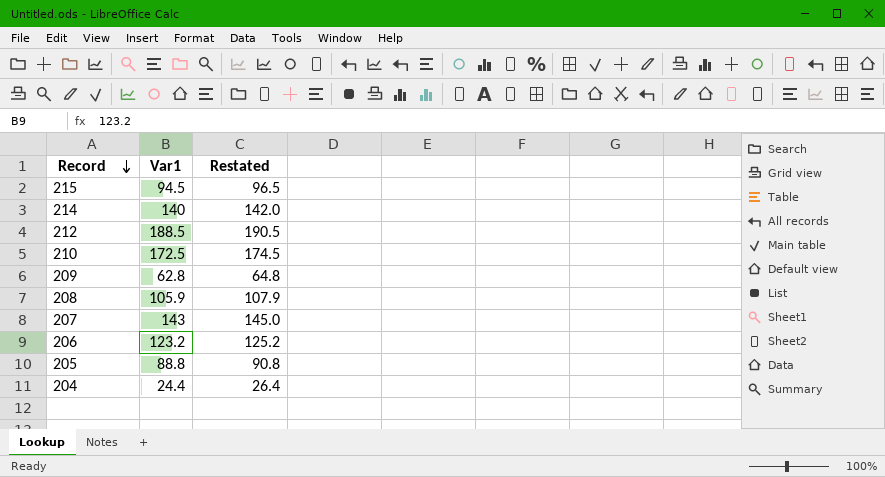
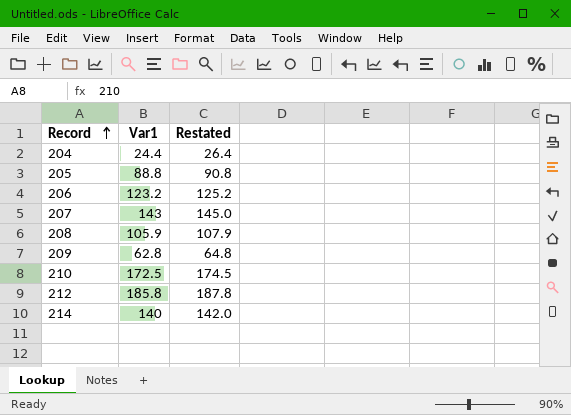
row order: Record descending -> Record ascending
row 215: 94.5 | 96.5 -> none
212 | Var1: 188.5 -> 185.8
212 | Restated: 190.5 -> 187.8

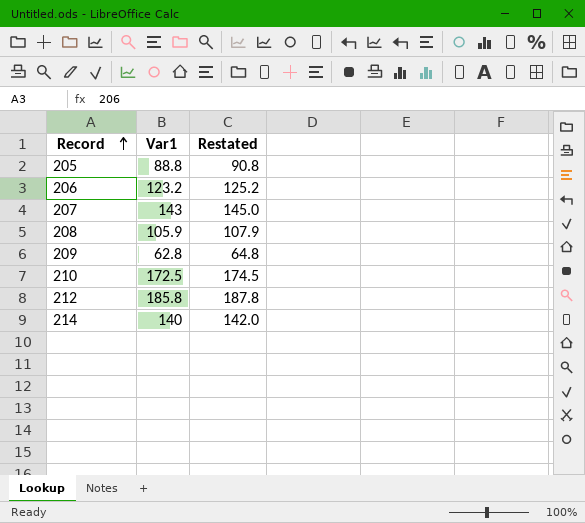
row 204: 24.4 | 26.4 -> none

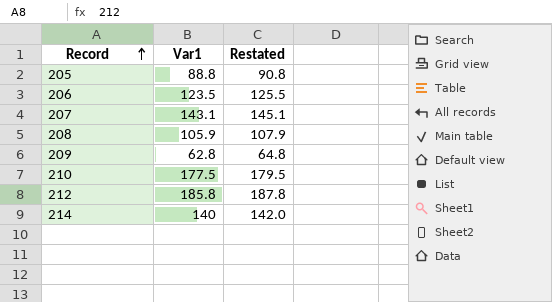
206 | Var1: 123.2 -> 123.5
206 | Restated: 125.2 -> 125.5
207 | Var1: 143 -> 143.1
207 | Restated: 145.0 -> 145.1
210 | Var1: 172.5 -> 177.5
210 | Restated: 174.5 -> 179.5

